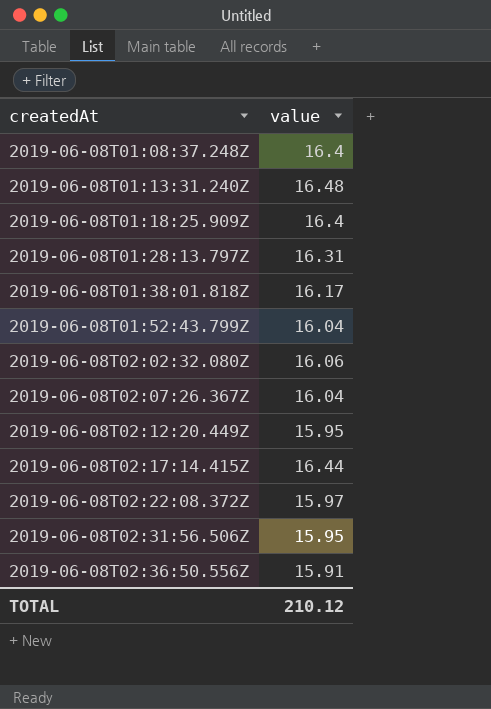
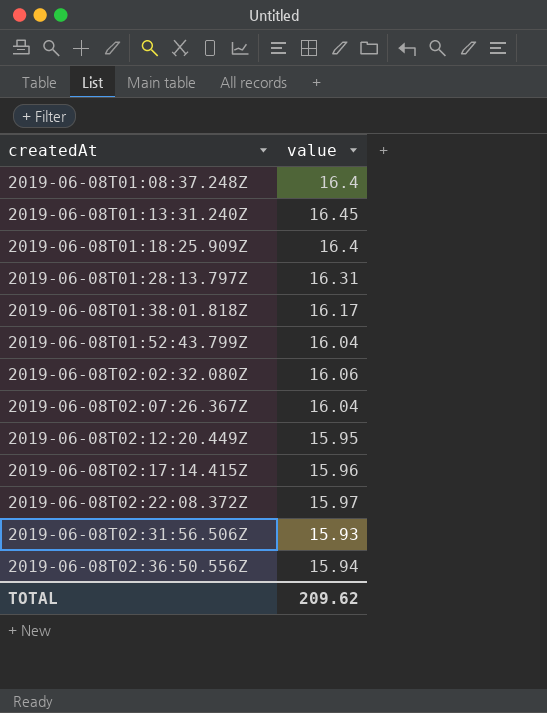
2019-06-08T01:13:31.240Z | value: 16.48 -> 16.45
2019-06-08T02:17:14.415Z | value: 16.44 -> 15.96
2019-06-08T02:31:56.506Z | value: 15.95 -> 15.93
2019-06-08T02:36:50.556Z | value: 15.91 -> 15.94
TOTAL | value: 210.12 -> 209.62

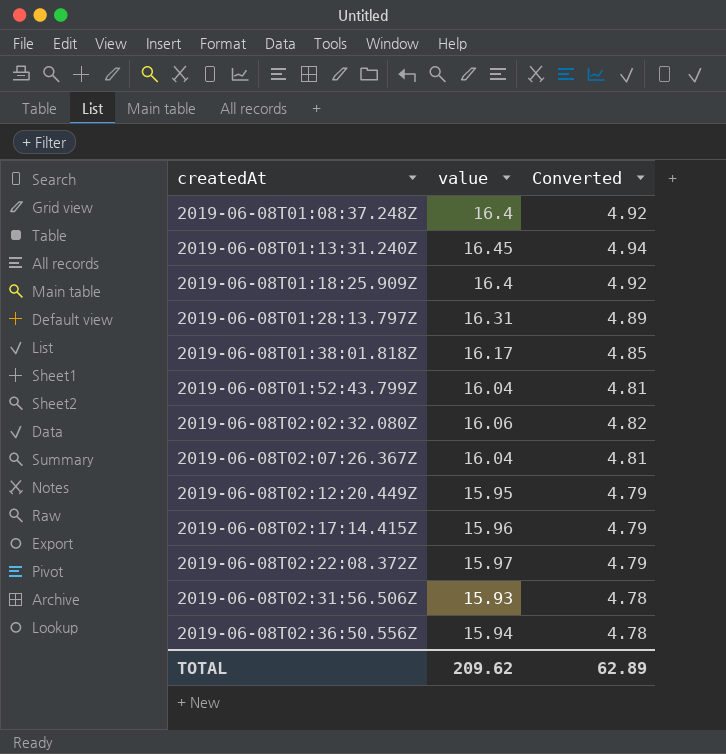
column Converted | formula: none -> [value] * 0.3

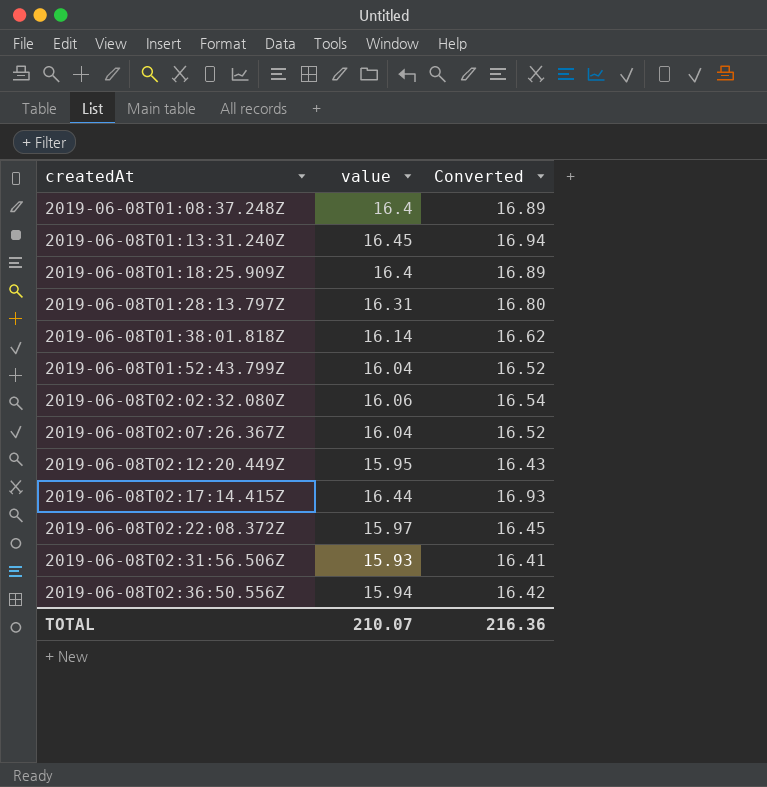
column Converted | formula: [value] * 0.3 -> [value] * 1.03
2019-06-08T01:38:01.818Z | value: 16.17 -> 16.14
2019-06-08T02:17:14.415Z | value: 15.96 -> 16.44
TOTAL | value: 209.62 -> 210.07
TOTAL | Converted: 62.89 -> 216.36

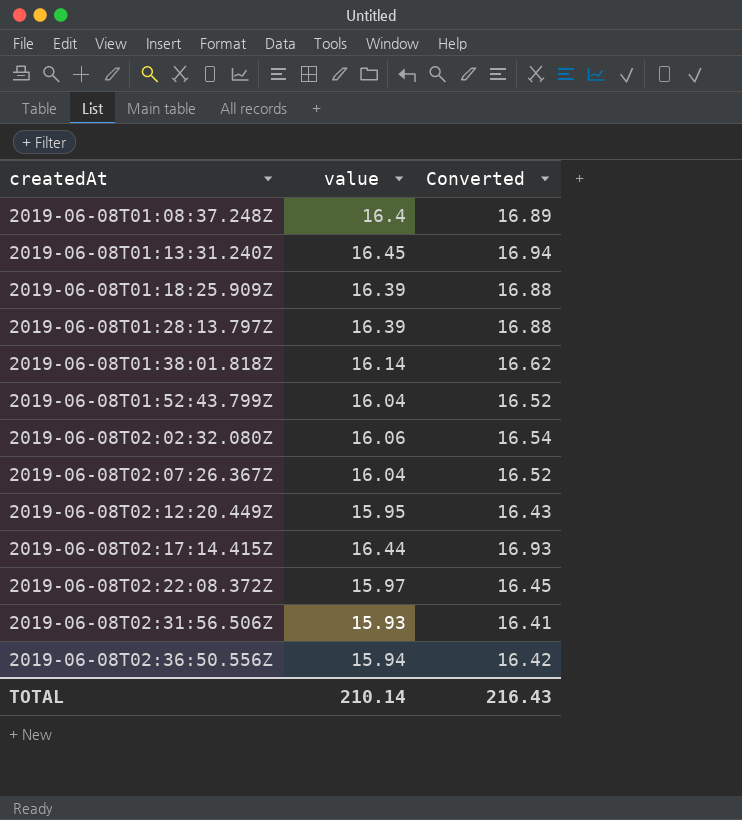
2019-06-08T01:18:25.909Z | value: 16.4 -> 16.39
2019-06-08T01:18:25.909Z | Converted: 16.89 -> 16.88
2019-06-08T01:28:13.797Z | value: 16.31 -> 16.39
2019-06-08T01:28:13.797Z | Converted: 16.80 -> 16.88
TOTAL | value: 210.07 -> 210.14
TOTAL | Converted: 216.36 -> 216.43

